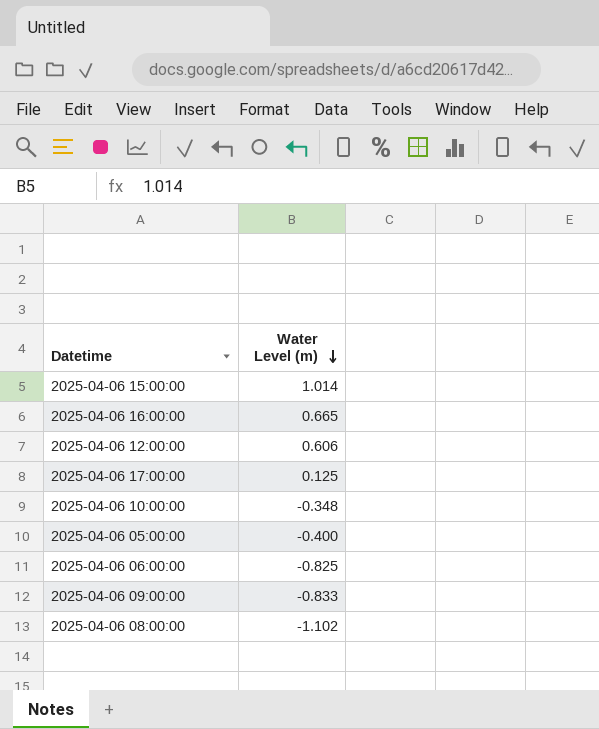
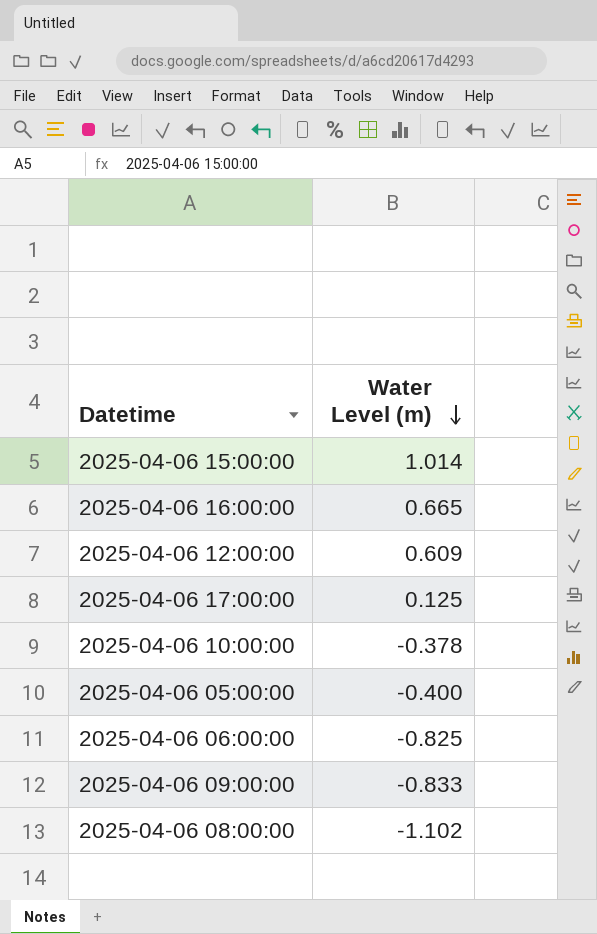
2025-04-06 12:00:00 | Water Level (m): 0.606 -> 0.609
2025-04-06 10:00:00 | Water Level (m): -0.348 -> -0.378

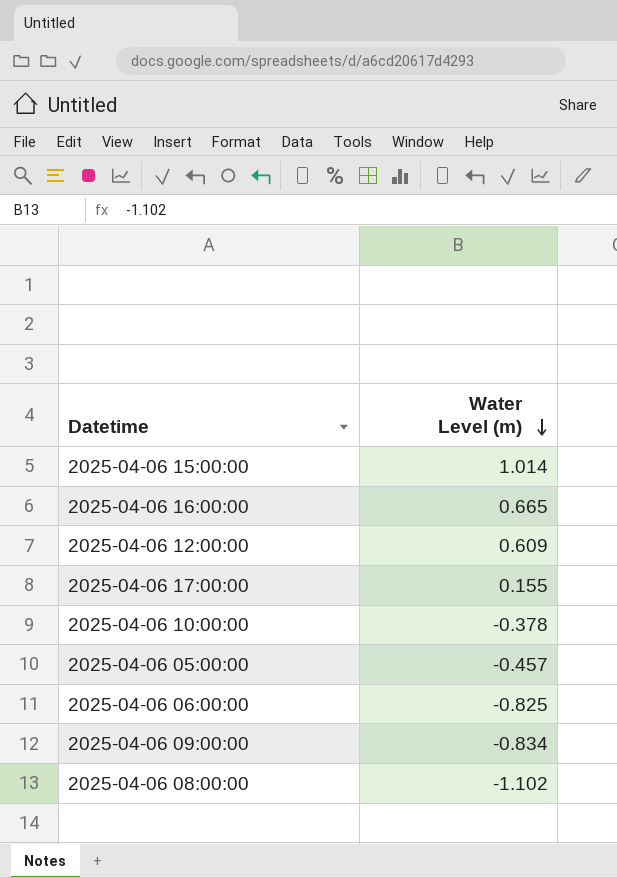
2025-04-06 17:00:00 | Water Level (m): 0.125 -> 0.155
2025-04-06 05:00:00 | Water Level (m): -0.400 -> -0.457
2025-04-06 09:00:00 | Water Level (m): -0.833 -> -0.834

